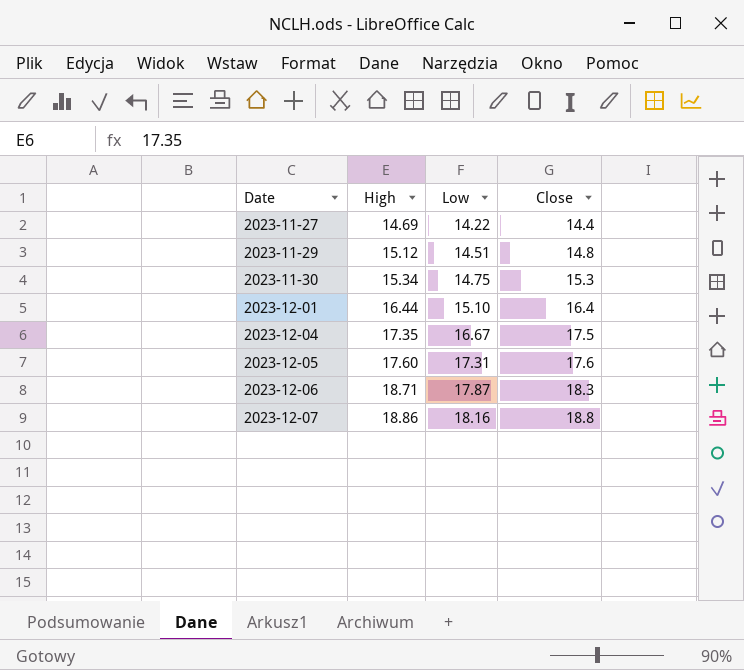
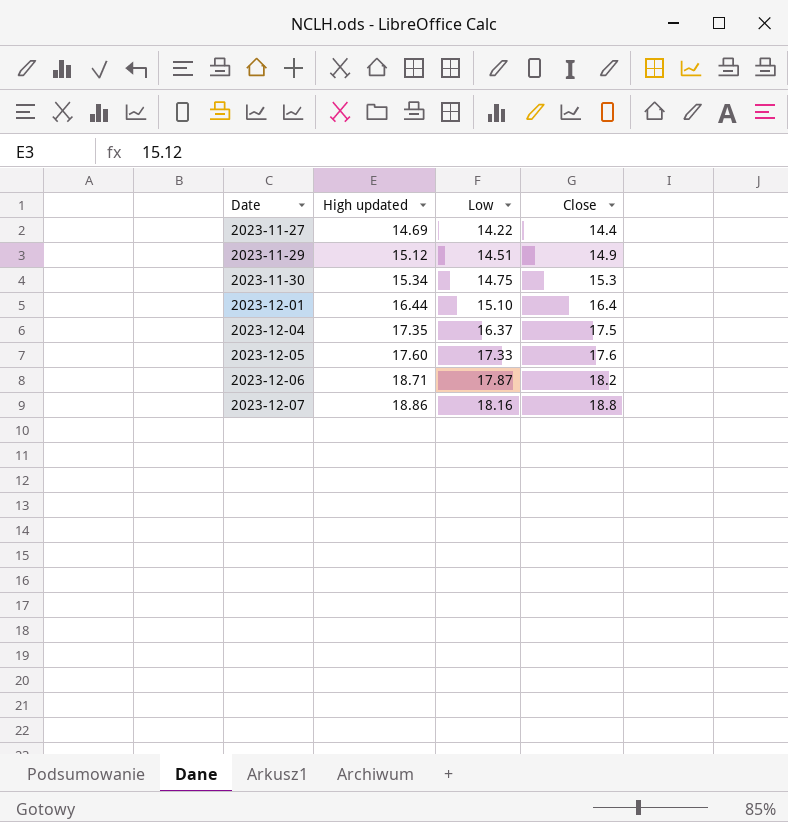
column name: High -> High updated
2023-11-29 | Close: 14.8 -> 14.9
2023-12-04 | Low: 16.67 -> 16.37
2023-12-05 | Low: 17.31 -> 17.33
2023-12-06 | Close: 18.3 -> 18.2

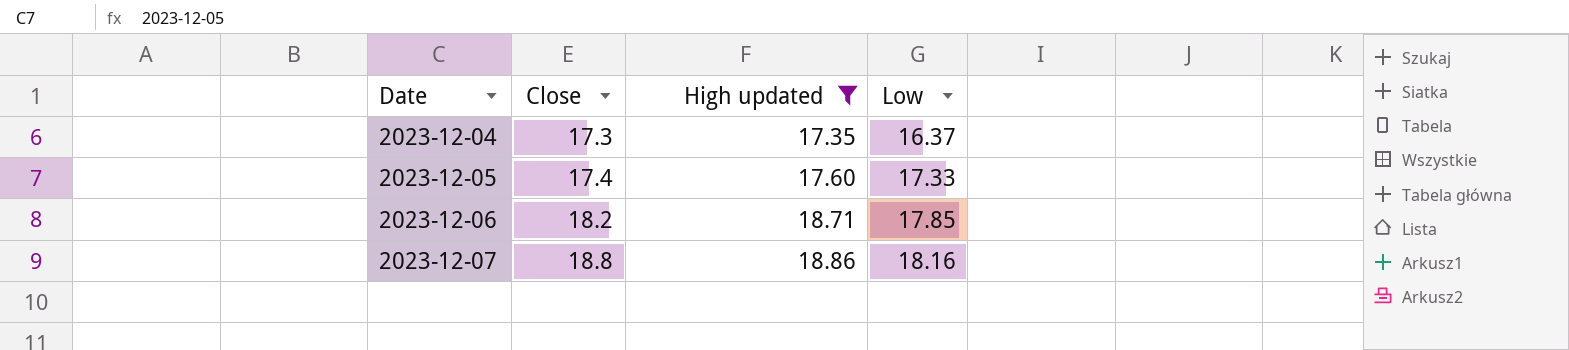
filter: none -> High updated >= 17.35
column Close | position: 4 -> 2
2023-12-04 | Close: 17.5 -> 17.3
2023-12-05 | Close: 17.6 -> 17.4
2023-12-06 | Low: 17.87 -> 17.85

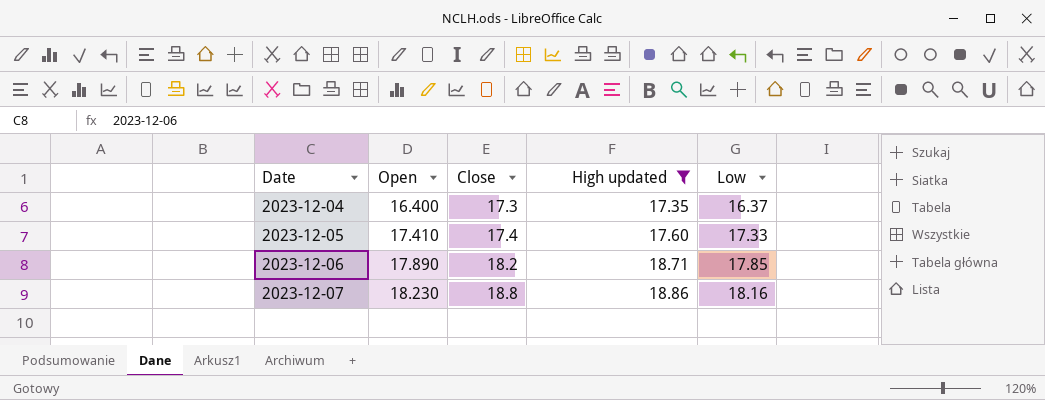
column Open | position: none -> 2

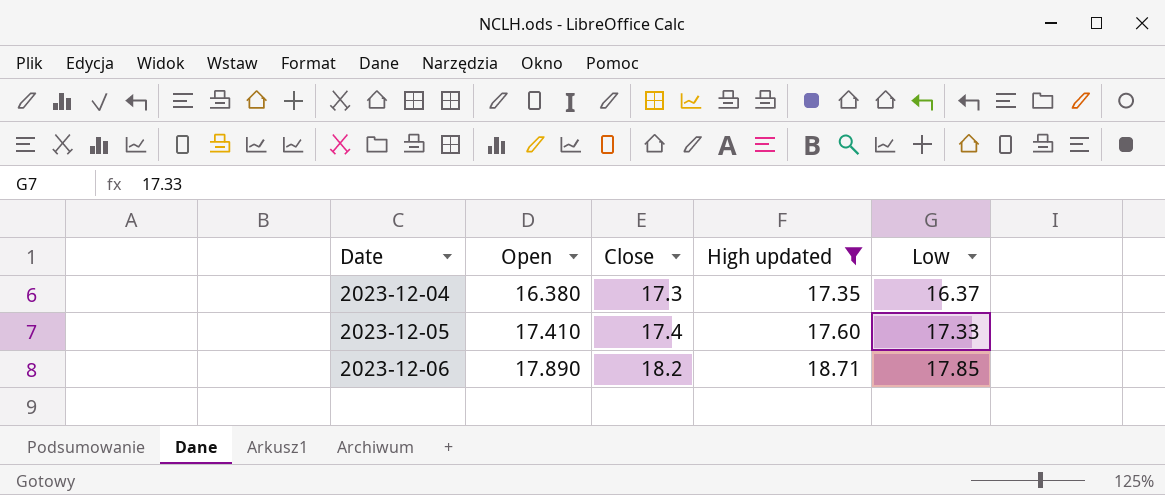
row 2023-12-07: 18.230 | 18.8 | 18.86 | 18.16 -> none
2023-12-04 | Open: 16.400 -> 16.380

